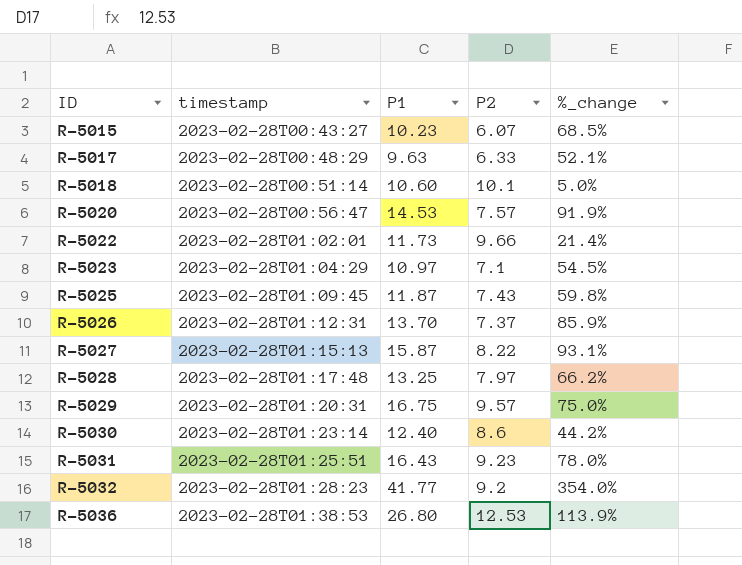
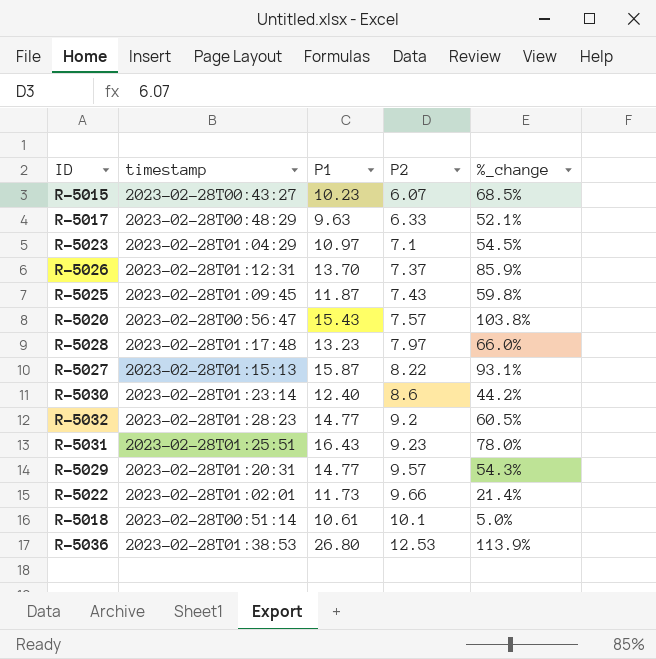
row order: ID ascending -> P2 ascending
R-5020 | P1: 14.53 -> 15.43
R-5020 | %_change: 91.9% -> 103.8%
R-5028 | P1: 13.25 -> 13.23
R-5028 | %_change: 66.2% -> 66.0%
R-5032 | P1: 41.77 -> 14.77
R-5032 | %_change: 354.0% -> 60.5%
R-5029 | P1: 16.75 -> 14.77
R-5029 | %_change: 75.0% -> 54.3%
R-5018 | P1: 10.60 -> 10.61

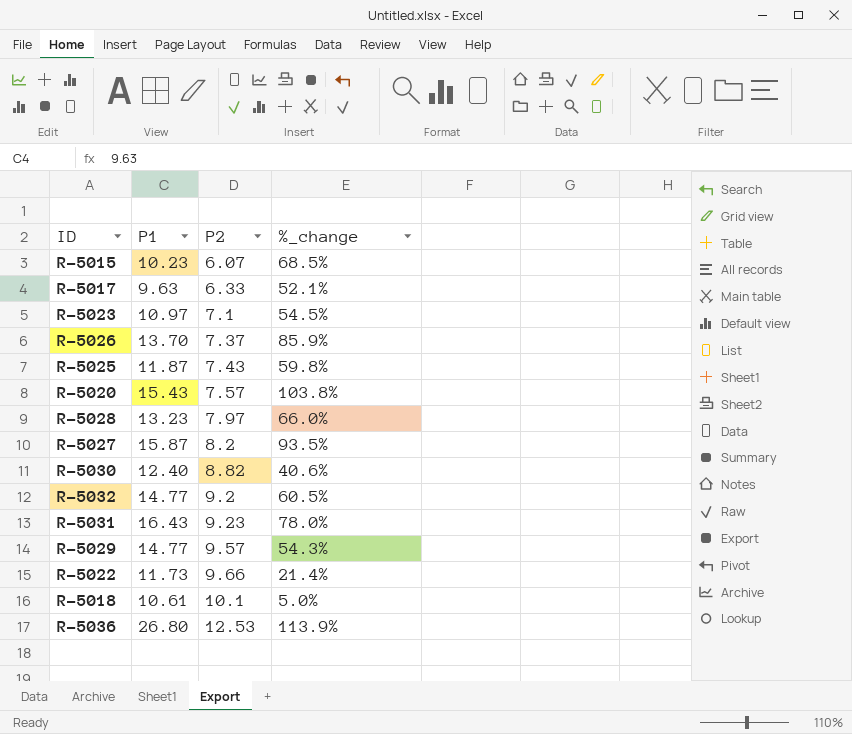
column timestamp | position: 2 -> none
R-5027 | P2: 8.22 -> 8.2
R-5027 | %_change: 93.1% -> 93.5%
R-5030 | P2: 8.6 -> 8.82
R-5030 | %_change: 44.2% -> 40.6%

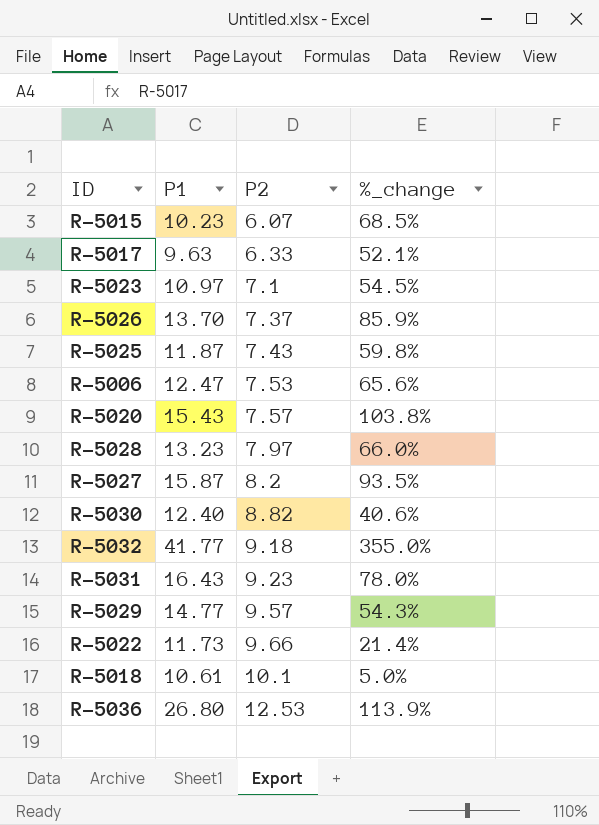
row R-5006: none -> 12.47 | 7.53 | 65.6%
R-5032 | P1: 14.77 -> 41.77
R-5032 | P2: 9.2 -> 9.18
R-5032 | %_change: 60.5% -> 355.0%

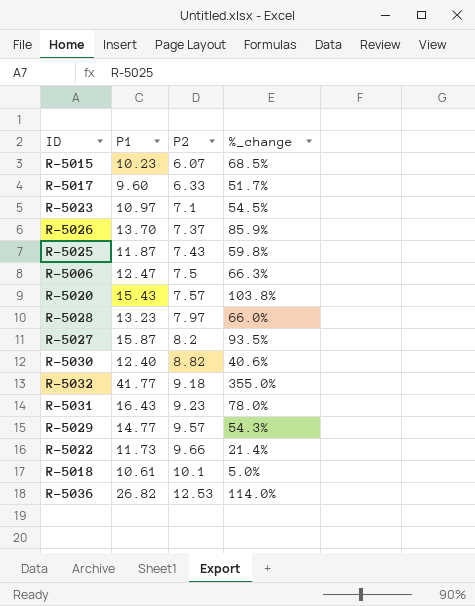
R-5017 | P1: 9.63 -> 9.60
R-5017 | %_change: 52.1% -> 51.7%
R-5006 | P2: 7.53 -> 7.5
R-5006 | %_change: 65.6% -> 66.3%
R-5036 | P1: 26.80 -> 26.82
R-5036 | %_change: 113.9% -> 114.0%

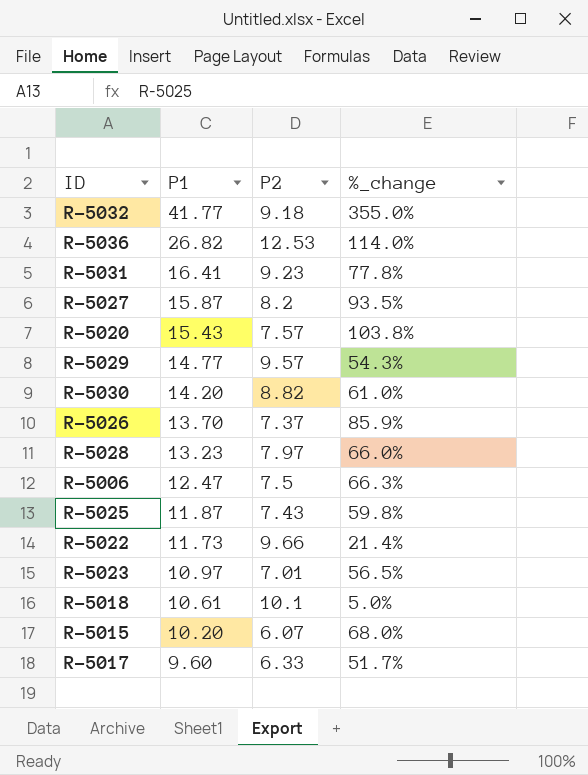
row order: P2 ascending -> P1 descending
R-5031 | P1: 16.43 -> 16.41
R-5031 | %_change: 78.0% -> 77.8%
R-5030 | P1: 12.40 -> 14.20
R-5030 | %_change: 40.6% -> 61.0%
R-5023 | P2: 7.1 -> 7.01
R-5023 | %_change: 54.5% -> 56.5%
R-5015 | P1: 10.23 -> 10.20
R-5015 | %_change: 68.5% -> 68.0%

